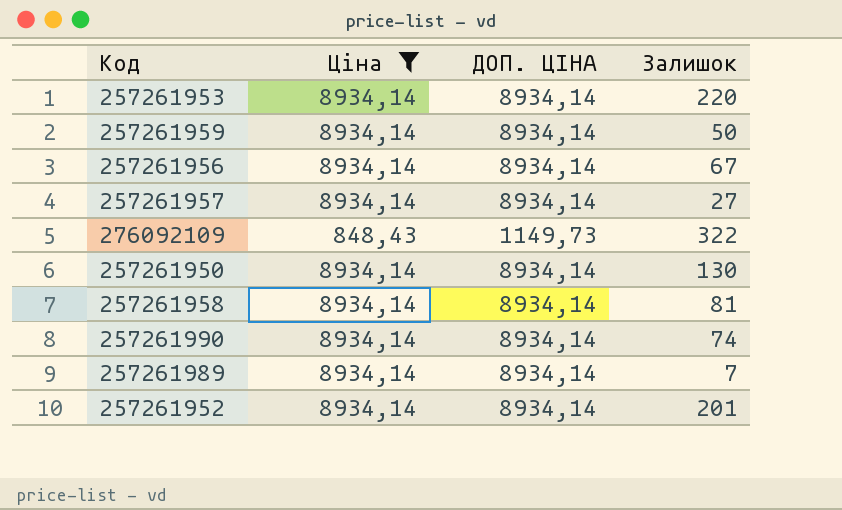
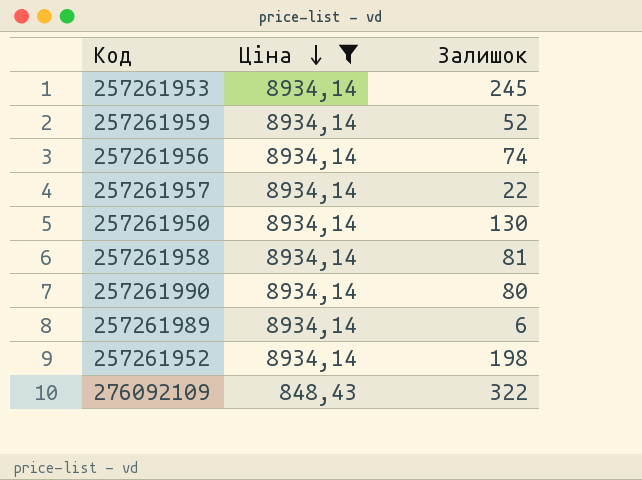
row order: none -> Ціна descending
column ДОП. ЦІНА | position: 3 -> none
257261953 | Залишок: 220 -> 245
257261959 | Залишок: 50 -> 52
257261956 | Залишок: 67 -> 74
257261957 | Залишок: 27 -> 22
257261990 | Залишок: 74 -> 80
257261989 | Залишок: 7 -> 6
257261952 | Залишок: 201 -> 198

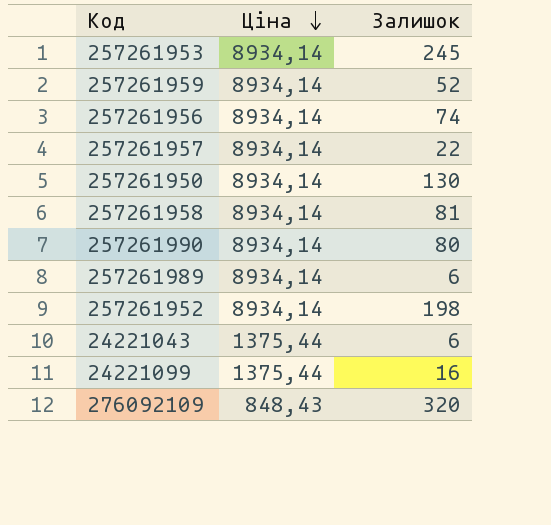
filter: Ціна != 1375,44 -> none
276092109 | Залишок: 322 -> 320

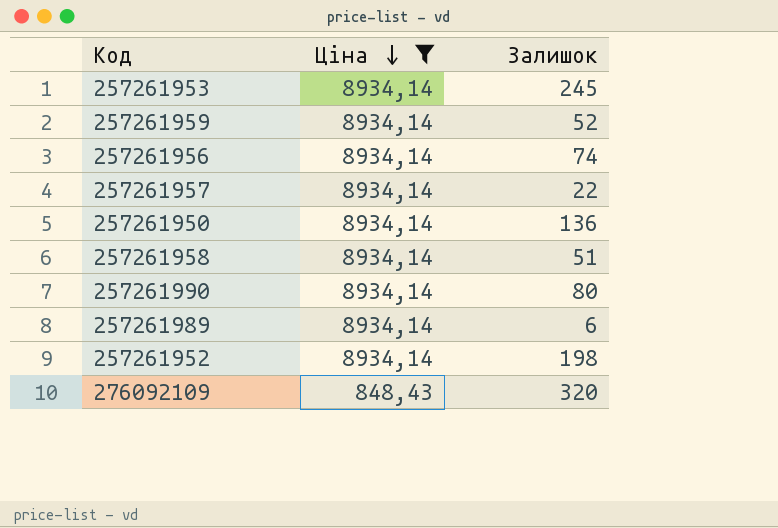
filter: none -> Ціна != 1375,44
257261950 | Залишок: 130 -> 136
257261958 | Залишок: 81 -> 51

